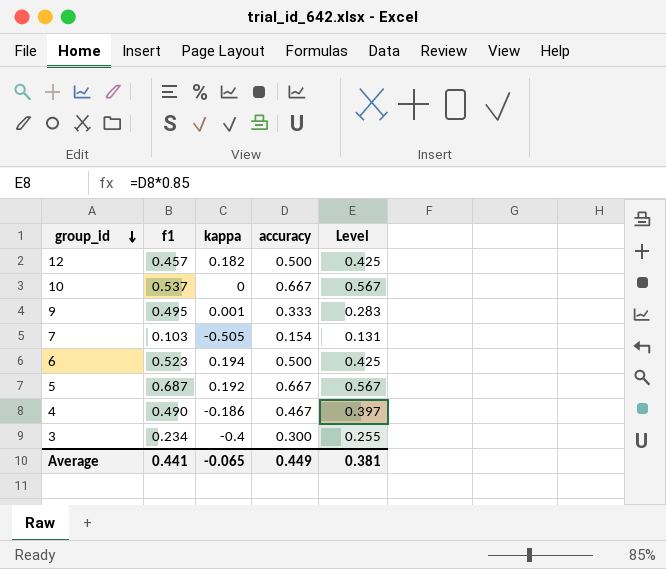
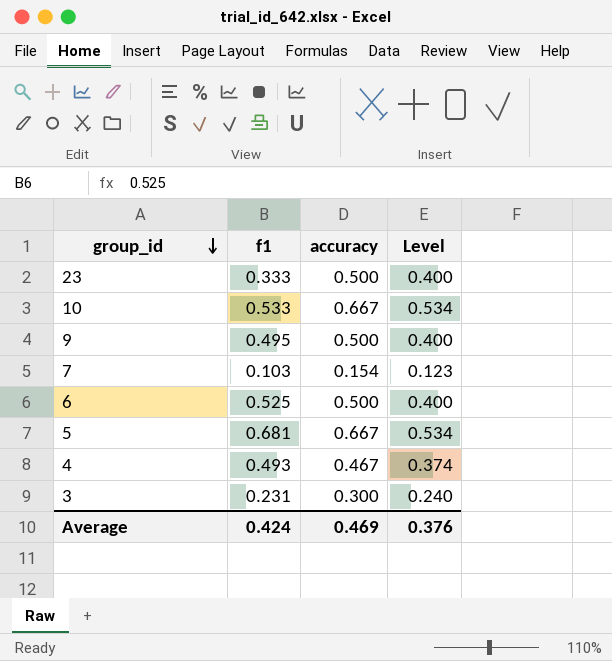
column kappa | position: 3 -> none
column Level | formula: [accuracy] * 0.85 -> [accuracy] * 0.8
row 12: 0.457 | 0.182 | 0.500 | 0.425 -> none
row 23: none -> 0.333 | 0.500 | 0.400
10 | f1: 0.537 -> 0.533
9 | accuracy: 0.333 -> 0.500
6 | f1: 0.523 -> 0.525
5 | f1: 0.687 -> 0.681
4 | f1: 0.490 -> 0.493
3 | f1: 0.234 -> 0.231
Average | f1: 0.441 -> 0.424
Average | accuracy: 0.449 -> 0.469
Average | Level: 0.381 -> 0.376

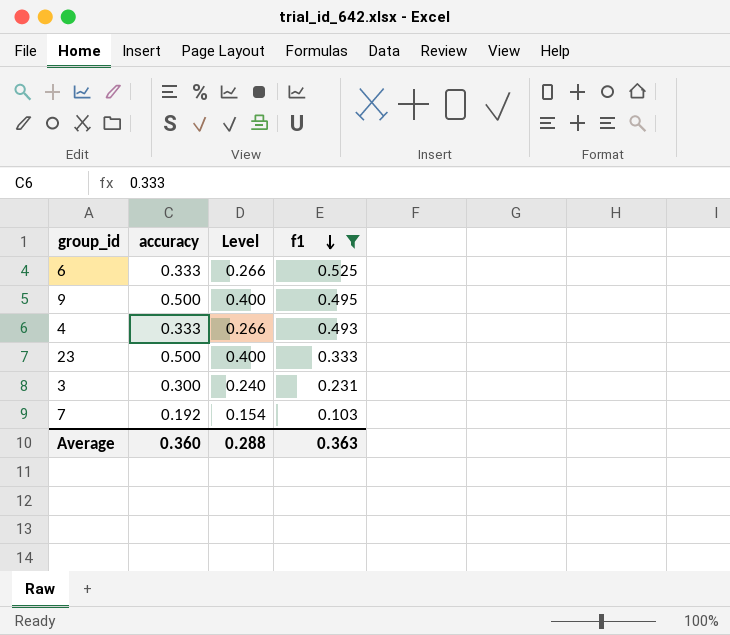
filter: none -> f1 <= 0.525
row order: group_id descending -> f1 descending
column f1 | position: 2 -> 4
6 | accuracy: 0.500 -> 0.333
6 | Level: 0.400 -> 0.266
4 | accuracy: 0.467 -> 0.333
4 | Level: 0.374 -> 0.266
7 | accuracy: 0.154 -> 0.192
7 | Level: 0.123 -> 0.154
Average | accuracy: 0.469 -> 0.360
Average | Level: 0.376 -> 0.288
Average | f1: 0.424 -> 0.363

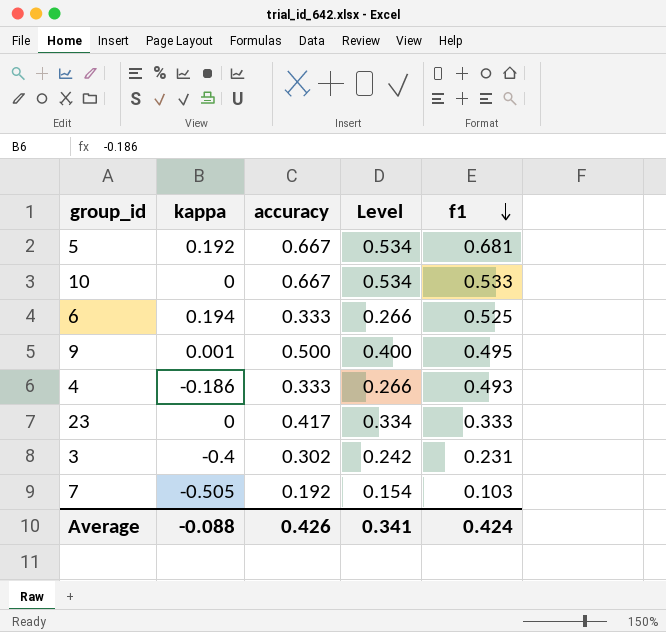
filter: f1 <= 0.525 -> none
column kappa | position: none -> 2
23 | accuracy: 0.500 -> 0.417
23 | Level: 0.400 -> 0.334
3 | accuracy: 0.300 -> 0.302
3 | Level: 0.240 -> 0.242
Average | accuracy: 0.360 -> 0.426
Average | Level: 0.288 -> 0.341
Average | f1: 0.363 -> 0.424

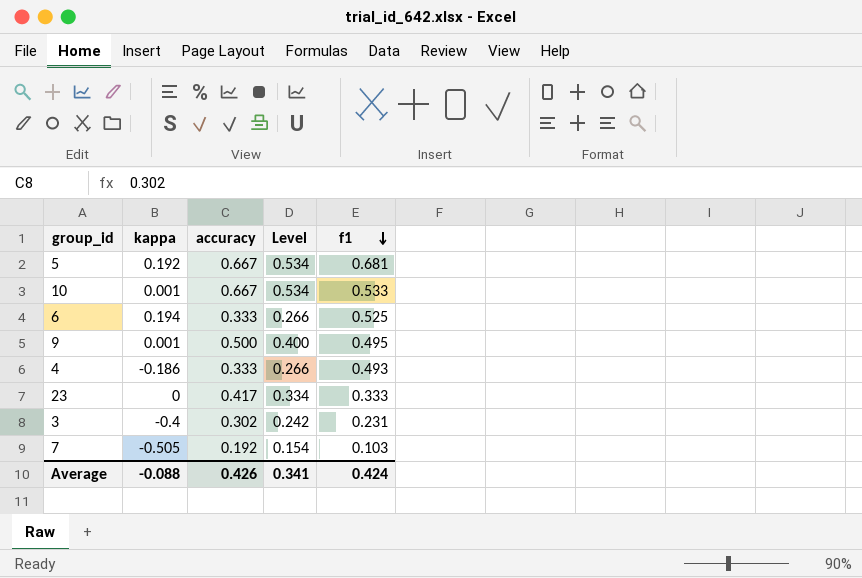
10 | kappa: 0 -> 0.001

